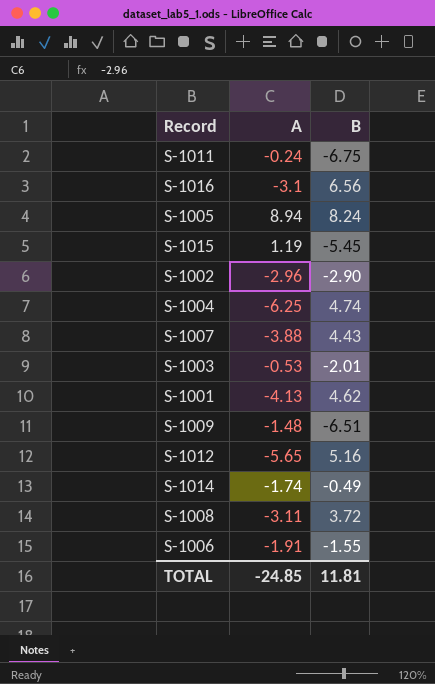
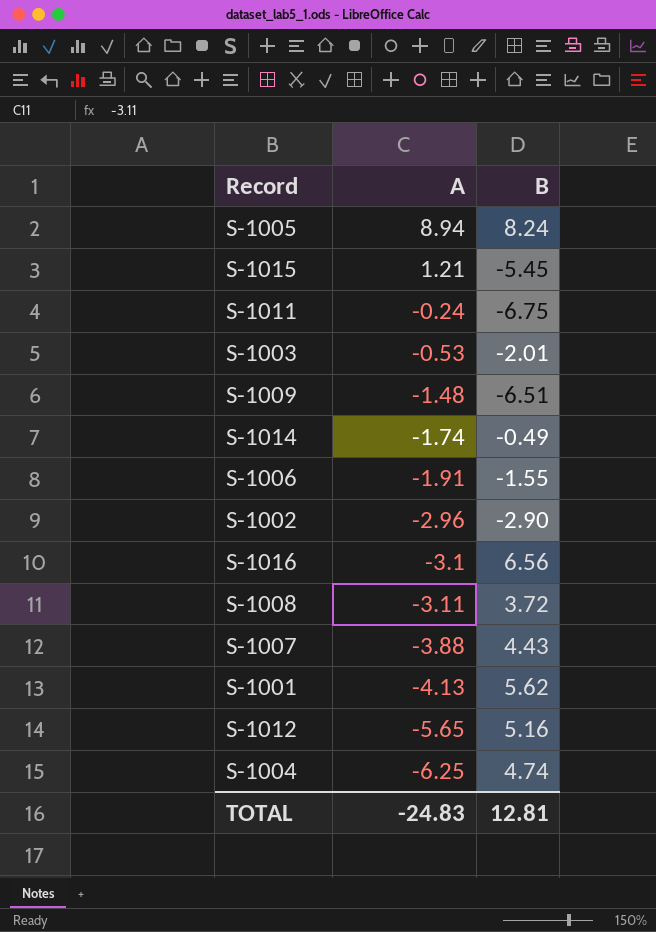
row order: none -> A descending
S-1015 | A: 1.19 -> 1.21
S-1001 | B: 4.62 -> 5.62
TOTAL | A: -24.85 -> -24.83
TOTAL | B: 11.81 -> 12.81

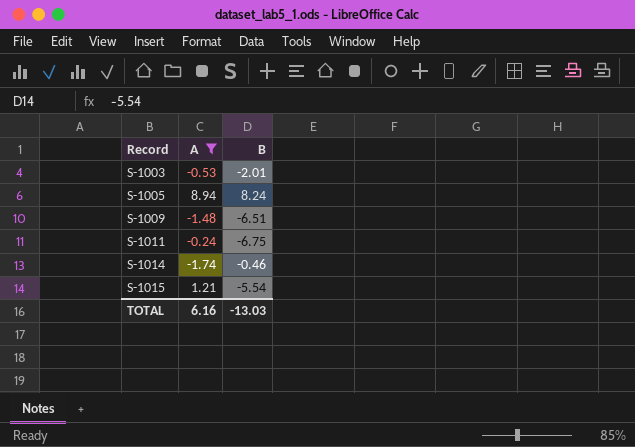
filter: none -> A >= -1.74
row order: A descending -> Record ascending
S-1014 | B: -0.49 -> -0.46
S-1015 | B: -5.45 -> -5.54
TOTAL | A: -24.83 -> 6.16
TOTAL | B: 12.81 -> -13.03

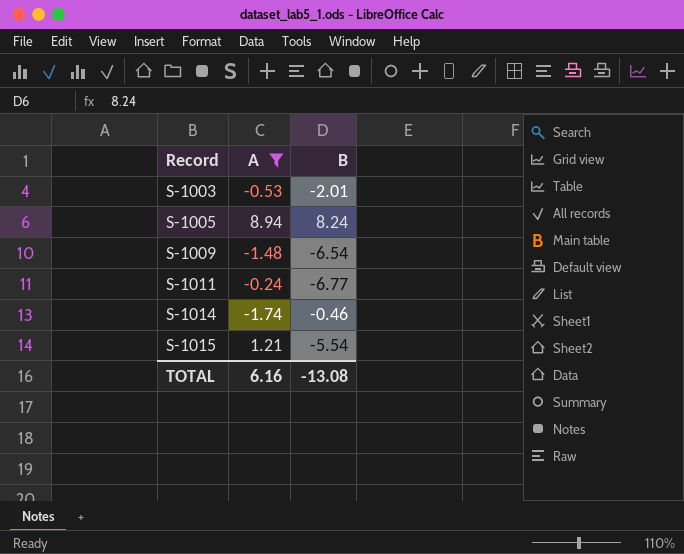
S-1009 | B: -6.51 -> -6.54
S-1011 | B: -6.75 -> -6.77
TOTAL | B: -13.03 -> -13.08

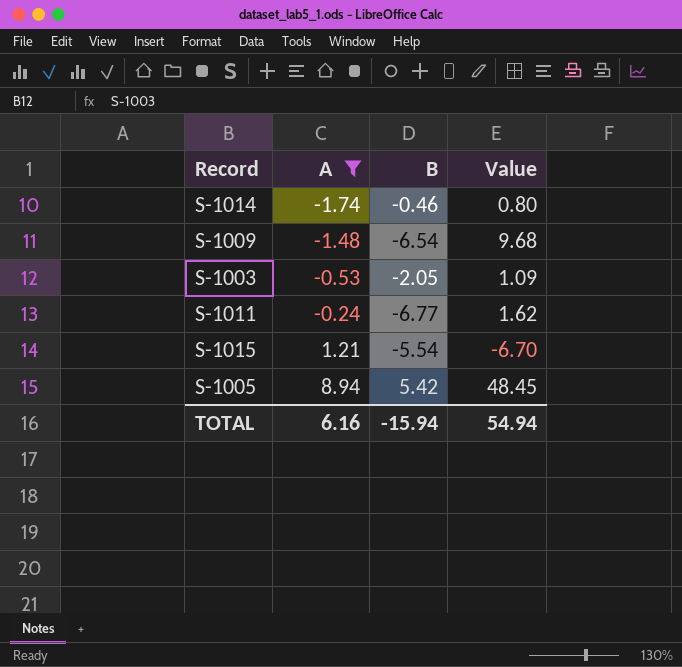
row order: Record ascending -> A ascending
column Value | formula: none -> [A] * [B]
S-1003 | B: -2.01 -> -2.05
S-1005 | B: 8.24 -> 5.42
TOTAL | B: -13.08 -> -15.94

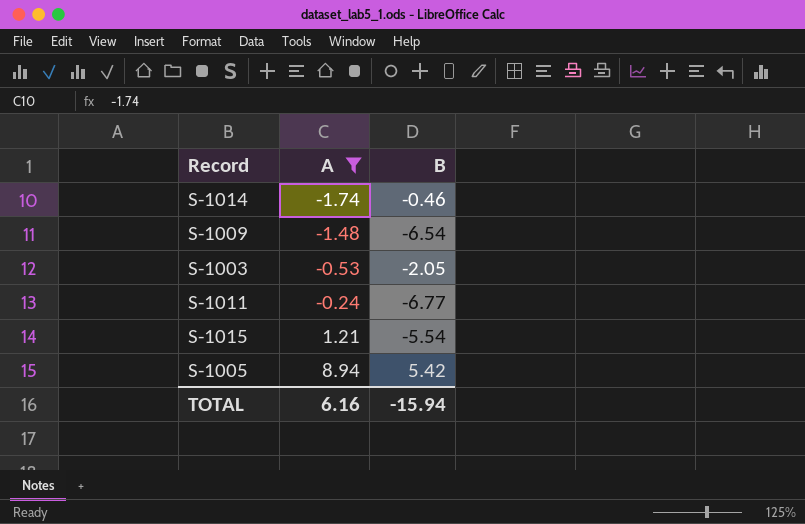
column Value | formula: [A] * [B] -> none

